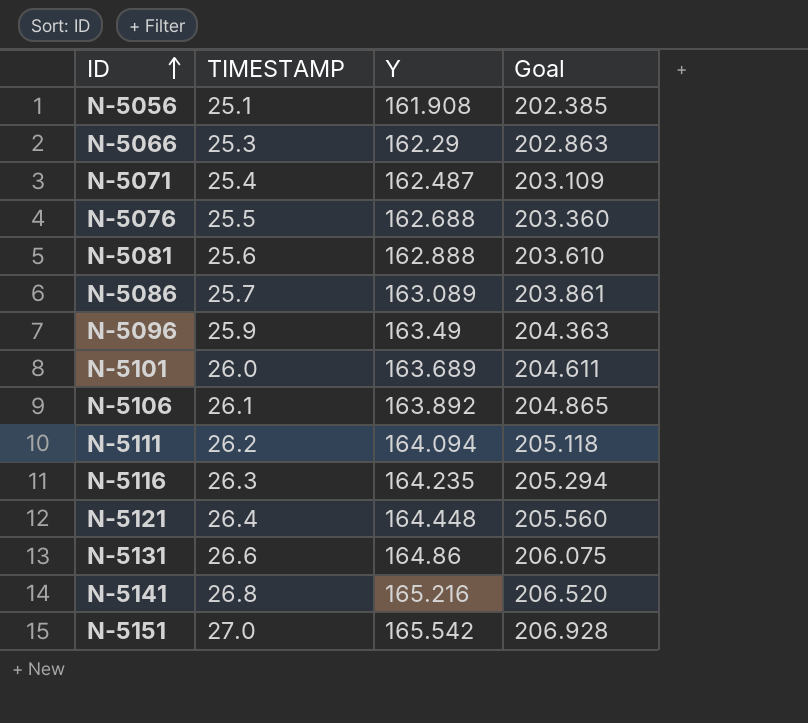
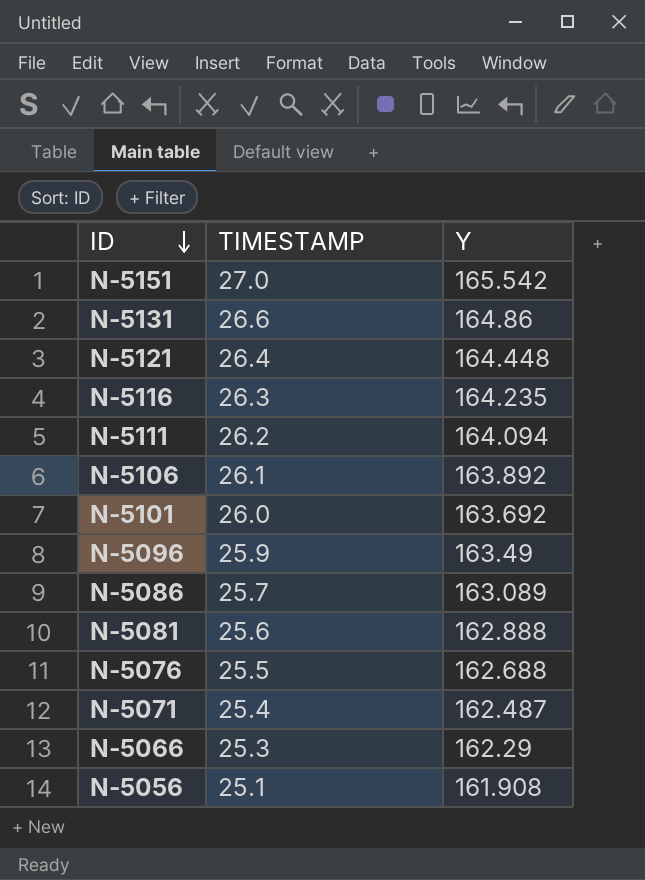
row order: ID ascending -> ID descending
column Goal | formula: [Y] * 1.25 -> none
row N-5141: 26.8 | 165.216 | 206.520 -> none
N-5101 | Y: 163.689 -> 163.692

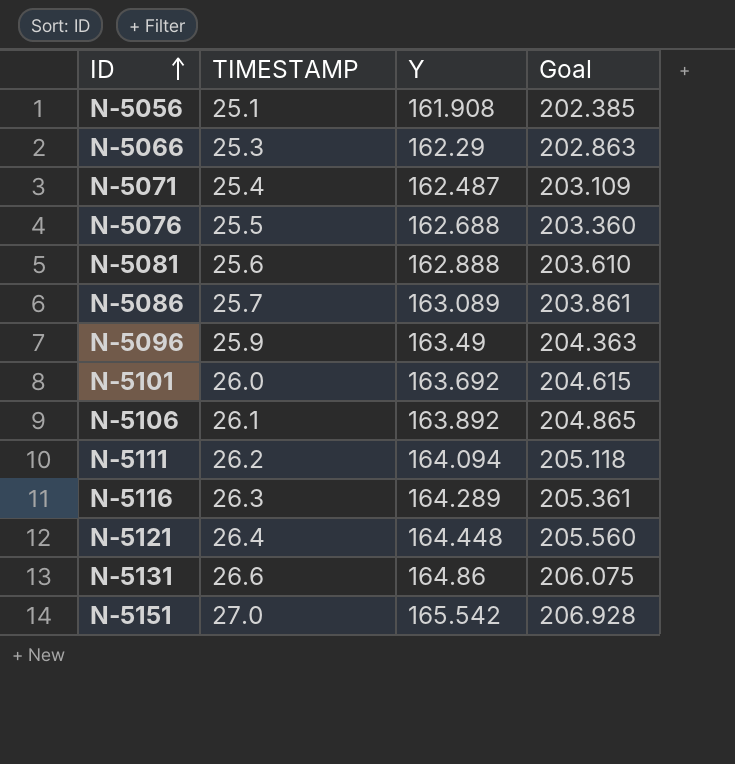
row order: ID descending -> ID ascending
column Goal | formula: none -> [Y] * 1.25
N-5116 | Y: 164.235 -> 164.289

